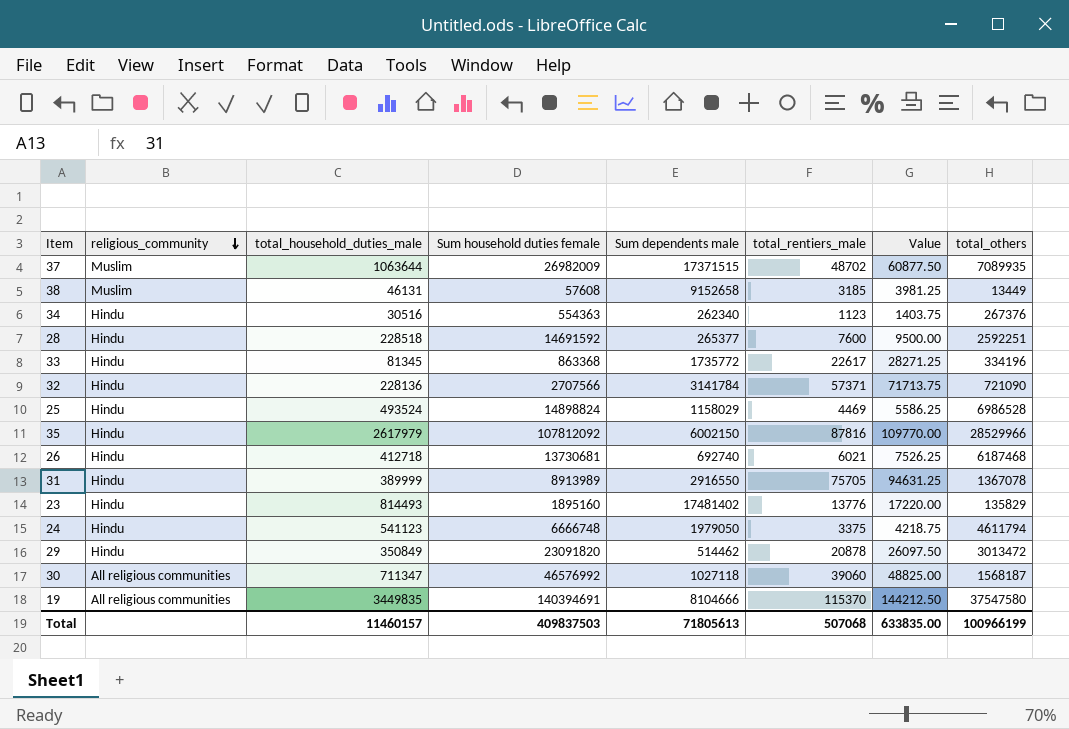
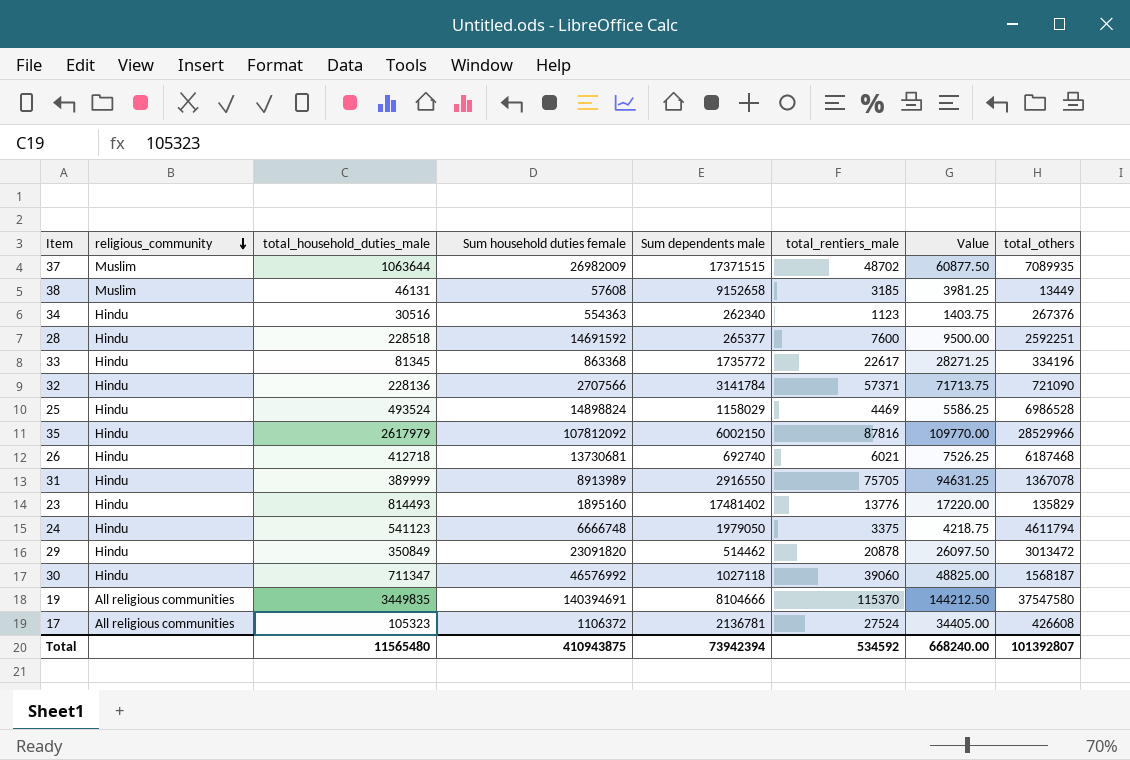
30 | religious_community: All religious communities -> Hindu
row 17: none -> All religious communities | 105323 | 1106372 | 2136781 | 27524 | 34405.00 | 426608
Total | total_household_duties_male: 11460157 -> 11565480
Total | Sum household duties female: 409837503 -> 410943875
Total | Sum dependents male: 71805613 -> 73942394
Total | total_rentiers_male: 507068 -> 534592
Total | Value: 633835.00 -> 668240.00
Total | total_others: 100966199 -> 101392807

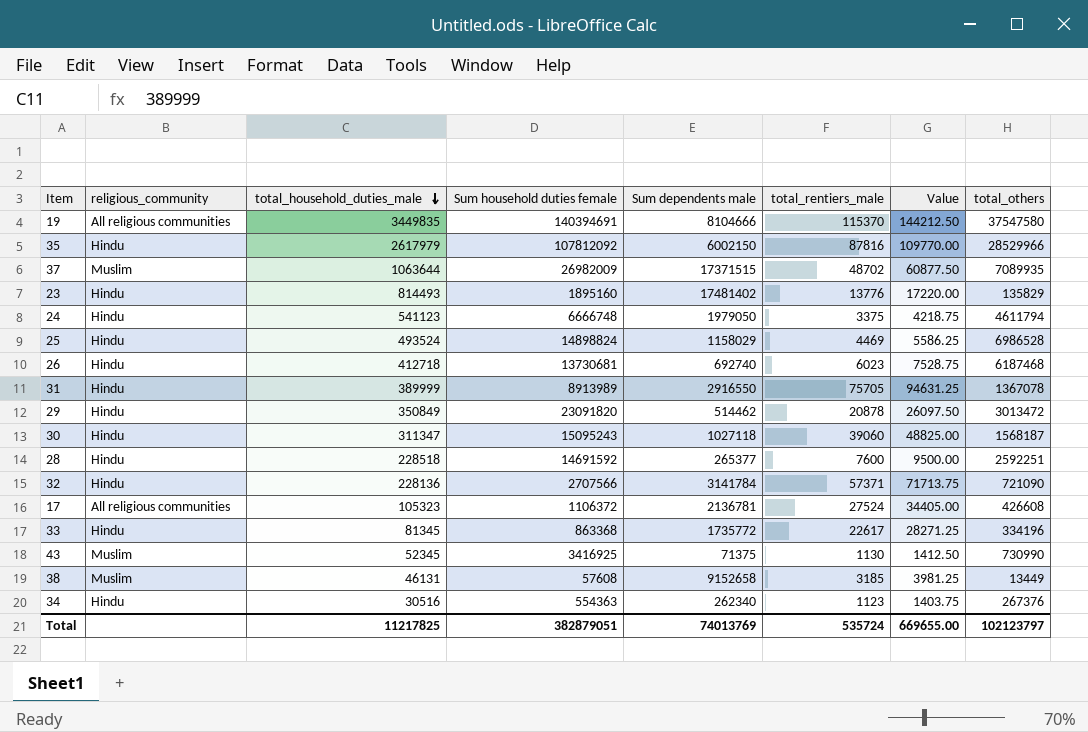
row order: religious_community descending -> total_household_duties_male descending
26 | total_rentiers_male: 6021 -> 6023
26 | Value: 7526.25 -> 7528.75
30 | total_household_duties_male: 711347 -> 311347
30 | Sum household duties female: 46576992 -> 15095243
row 43: none -> Muslim | 52345 | 3416925 | 71375 | 1130 | 1412.50 | 730990
Total | total_household_duties_male: 11565480 -> 11217825
Total | Sum household duties female: 410943875 -> 382879051
Total | Sum dependents male: 73942394 -> 74013769
Total | total_rentiers_male: 534592 -> 535724
Total | Value: 668240.00 -> 669655.00
Total | total_others: 101392807 -> 102123797

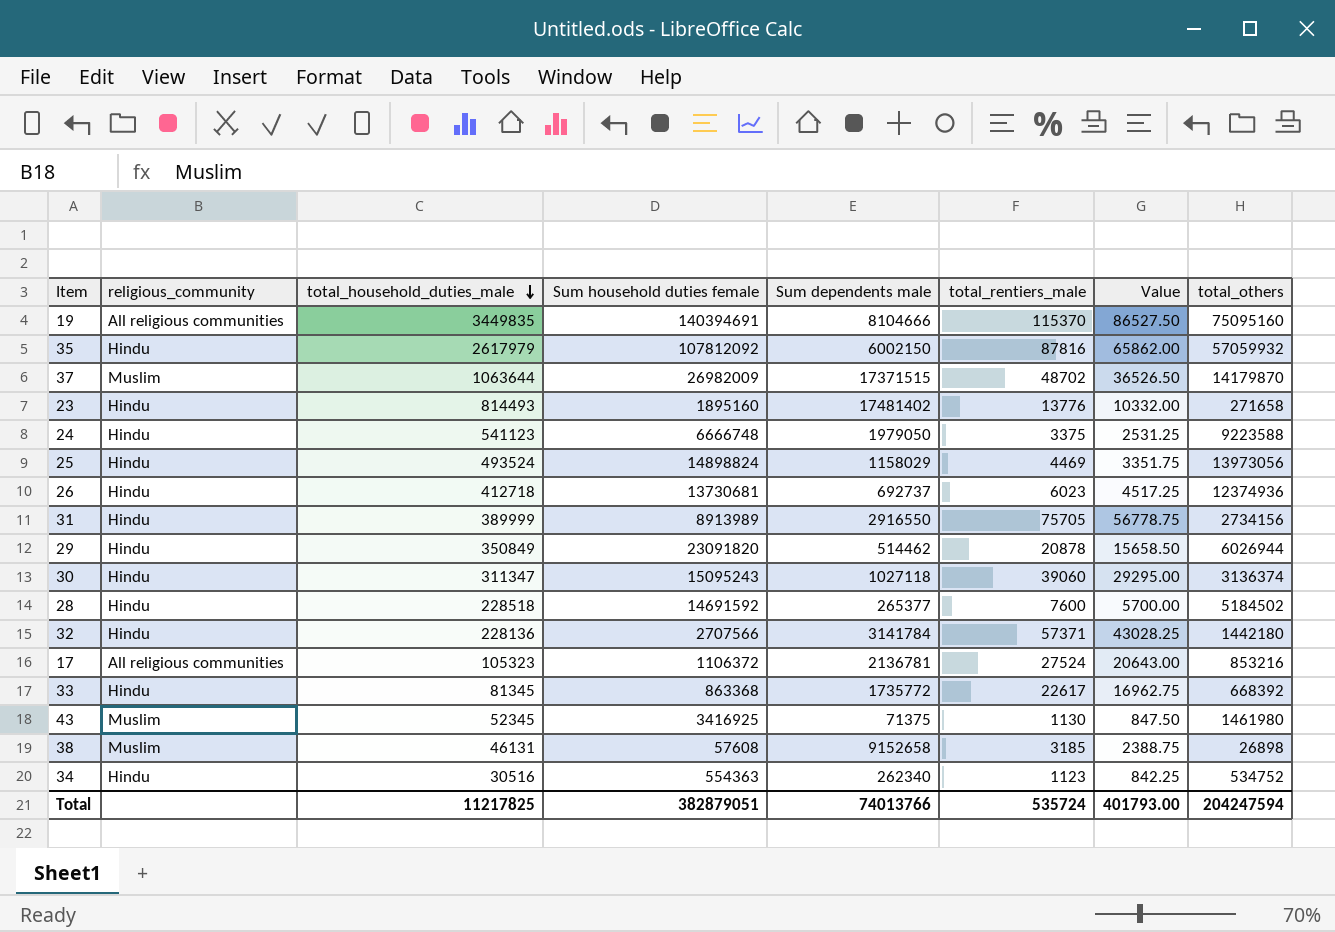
column Value | formula: [total_rentiers_male] * 1.25 -> [total_rentiers_male] * 0.75
19 | total_others: 37547580 -> 75095160
35 | total_others: 28529966 -> 57059932
37 | total_others: 7089935 -> 14179870
23 | total_others: 135829 -> 271658
24 | total_others: 4611794 -> 9223588
25 | total_others: 6986528 -> 13973056
26 | Sum dependents male: 692740 -> 692737
26 | total_others: 6187468 -> 12374936
31 | total_others: 1367078 -> 2734156
29 | total_others: 3013472 -> 6026944
30 | total_others: 1568187 -> 3136374
28 | total_others: 2592251 -> 5184502
32 | total_others: 721090 -> 1442180
17 | total_others: 426608 -> 853216
33 | total_others: 334196 -> 668392
43 | total_others: 730990 -> 1461980
38 | total_others: 13449 -> 26898
34 | total_others: 267376 -> 534752
Total | Sum dependents male: 74013769 -> 74013766
Total | Value: 669655.00 -> 401793.00
Total | total_others: 102123797 -> 204247594

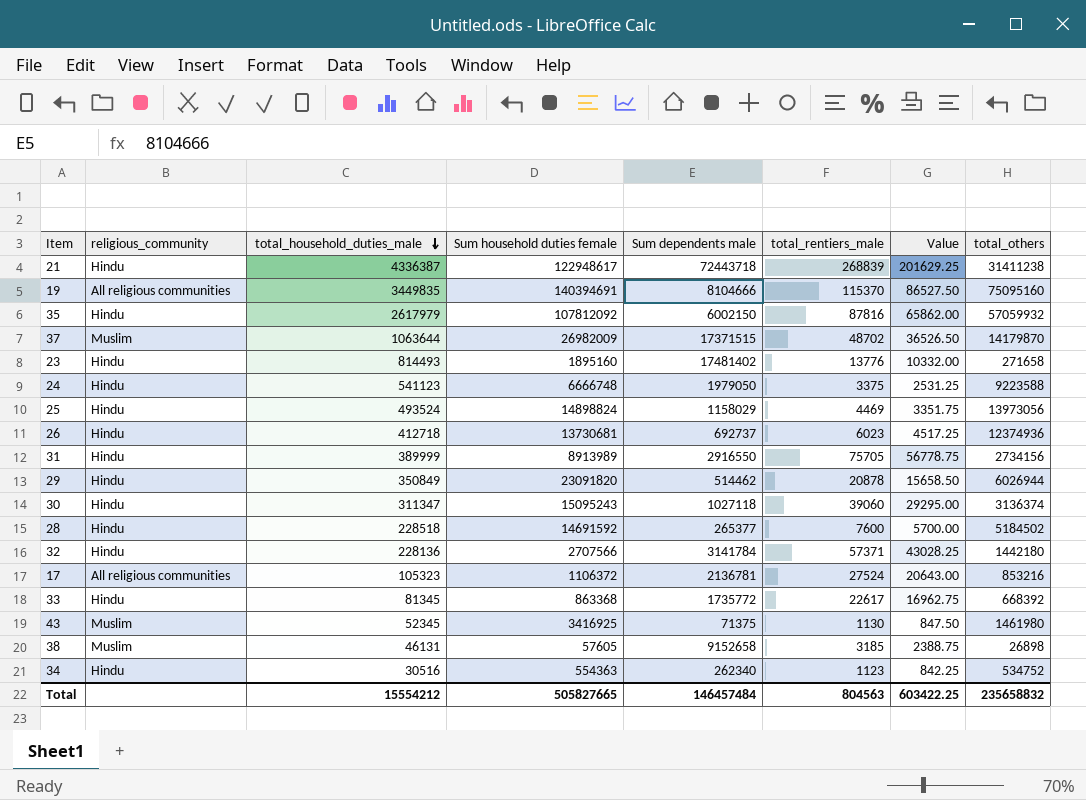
row 21: none -> Hindu | 4336387 | 122948617 | 72443718 | 268839 | 201629.25 | 31411238
38 | Sum household duties female: 57608 -> 57605
Total | total_household_duties_male: 11217825 -> 15554212
Total | Sum household duties female: 382879051 -> 505827665
Total | Sum dependents male: 74013766 -> 146457484
Total | total_rentiers_male: 535724 -> 804563
Total | Value: 401793.00 -> 603422.25
Total | total_others: 204247594 -> 235658832

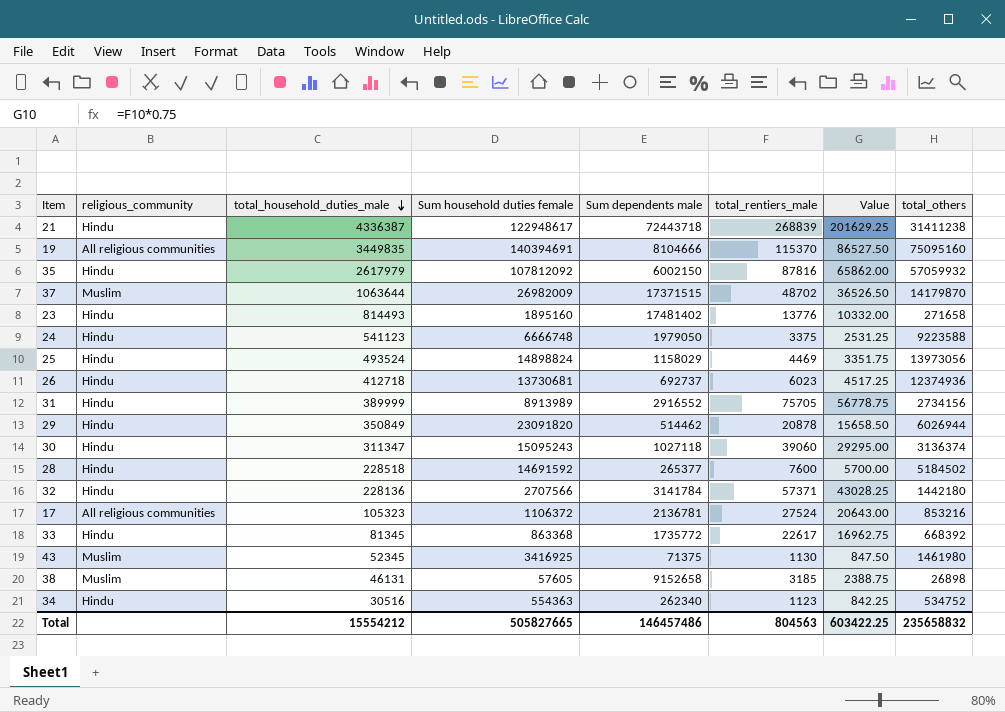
31 | Sum dependents male: 2916550 -> 2916552
Total | Sum dependents male: 146457484 -> 146457486

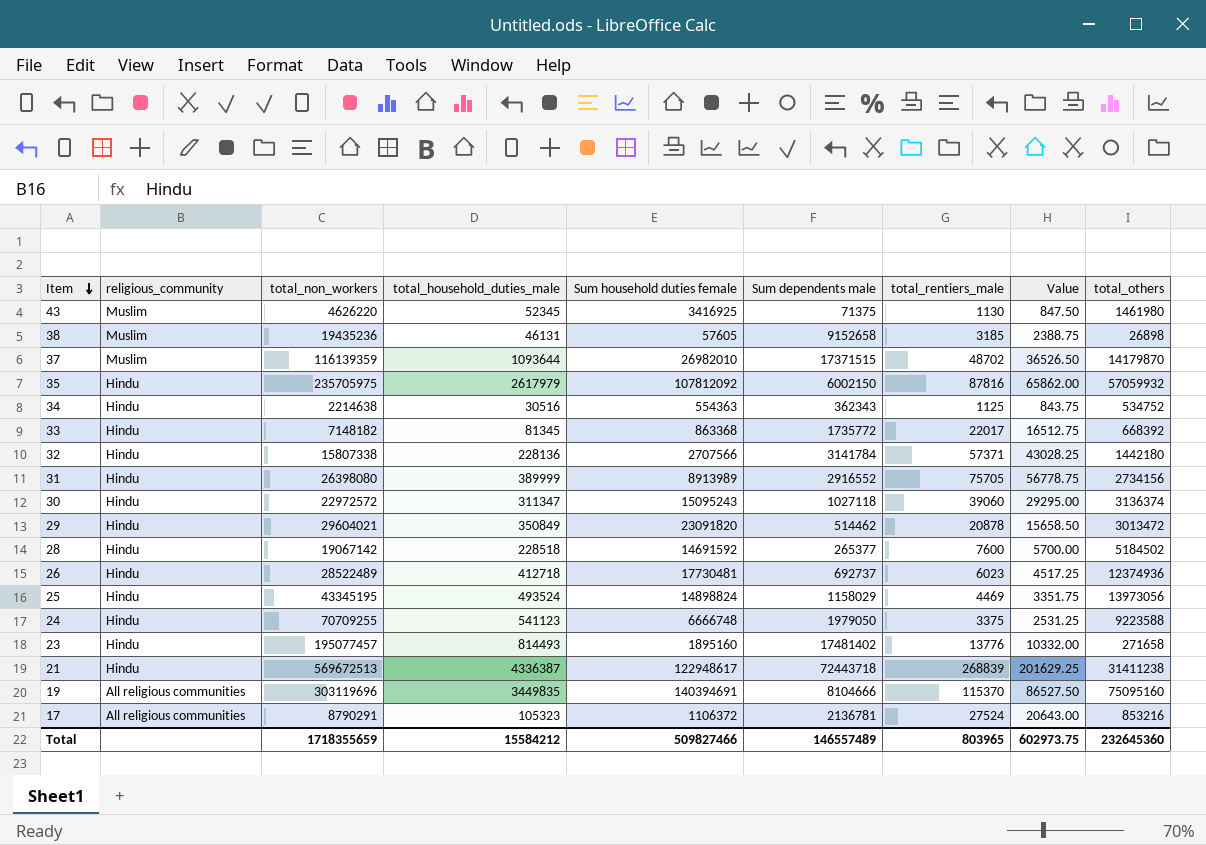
row order: total_household_duties_male descending -> Item descending
column total_non_workers | position: none -> 3
37 | total_household_duties_male: 1063644 -> 1093644
37 | Sum household duties female: 26982009 -> 26982010
34 | Sum dependents male: 262340 -> 362343
34 | total_rentiers_male: 1123 -> 1125
34 | Value: 842.25 -> 843.75
33 | total_rentiers_male: 22617 -> 22017
33 | Value: 16962.75 -> 16512.75
29 | total_others: 6026944 -> 3013472
26 | Sum household duties female: 13730681 -> 17730481
Total | total_household_duties_male: 15554212 -> 15584212
Total | Sum household duties female: 505827665 -> 509827466
Total | Sum dependents male: 146457486 -> 146557489
Total | total_rentiers_male: 804563 -> 803965
Total | Value: 603422.25 -> 602973.75
Total | total_others: 235658832 -> 232645360

